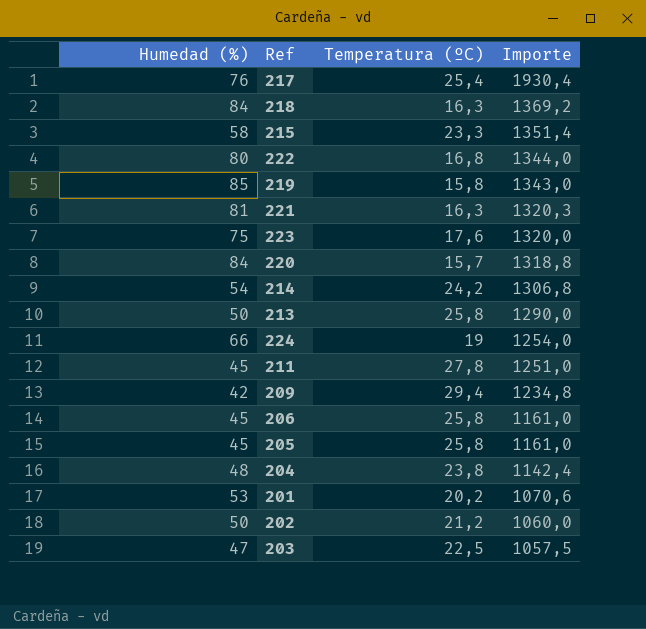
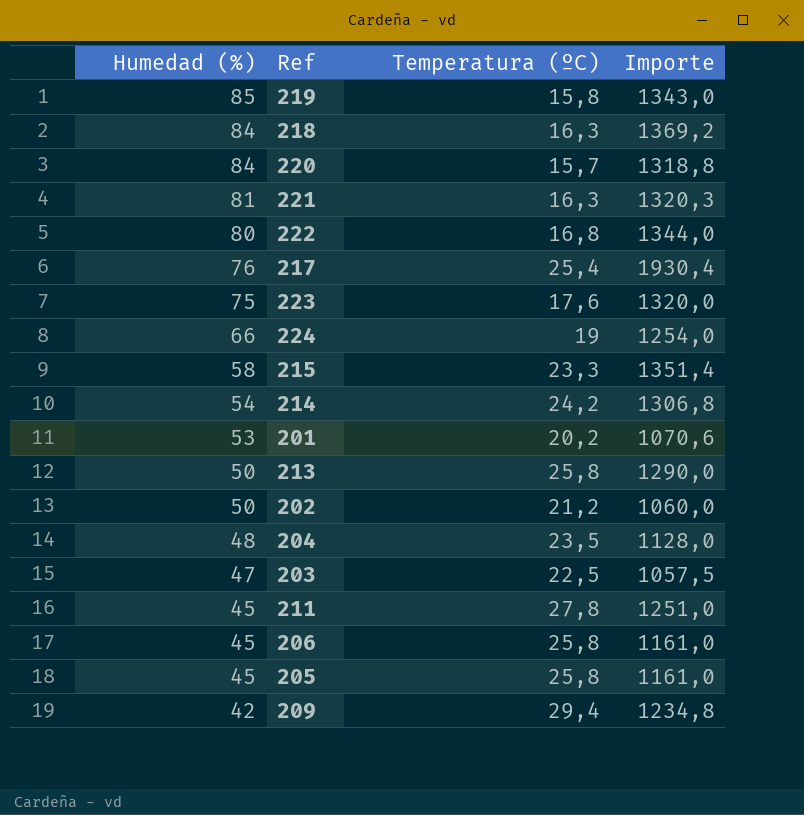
row order: Importe descending -> Humedad (%) descending
204 | Temperatura (ºC): 23,8 -> 23,5
204 | Importe: 1142,4 -> 1128,0

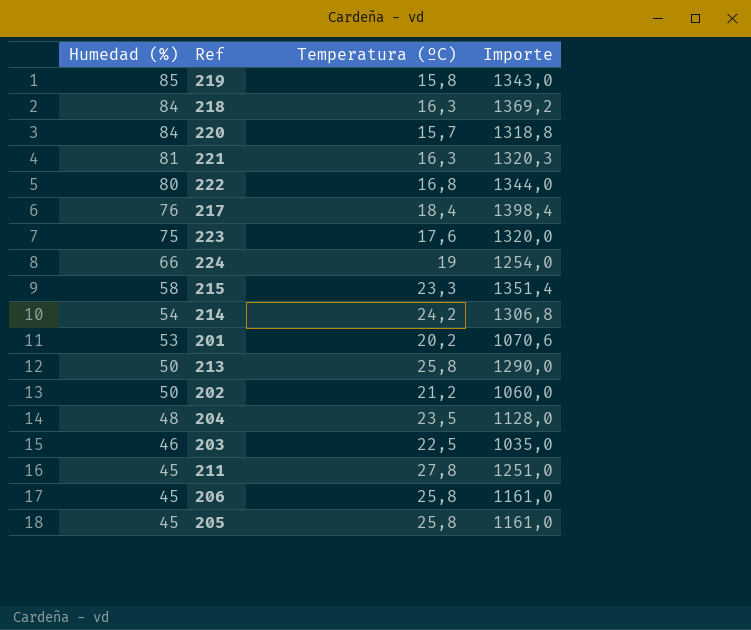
row 209: 42 | 29,4 | 1234,8 -> none
217 | Temperatura (ºC): 25,4 -> 18,4
217 | Importe: 1930,4 -> 1398,4
203 | Humedad (%): 47 -> 46
203 | Importe: 1057,5 -> 1035,0

